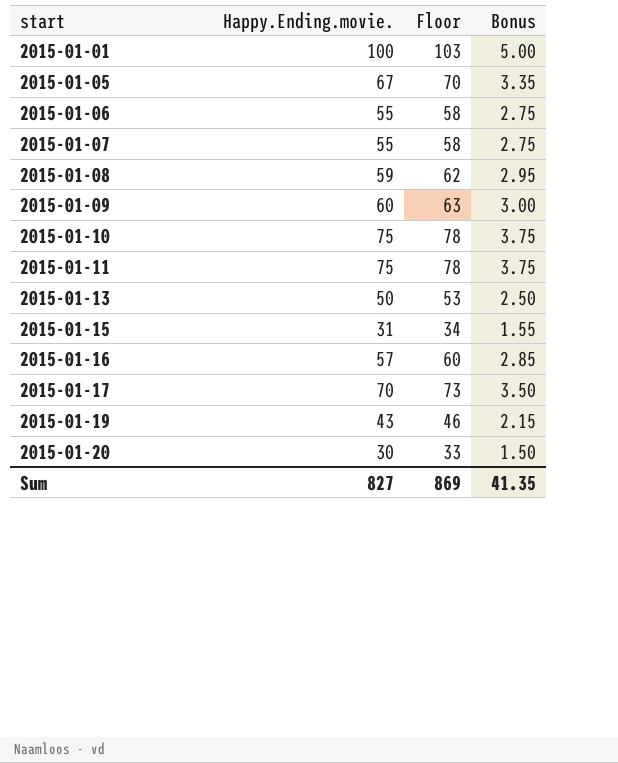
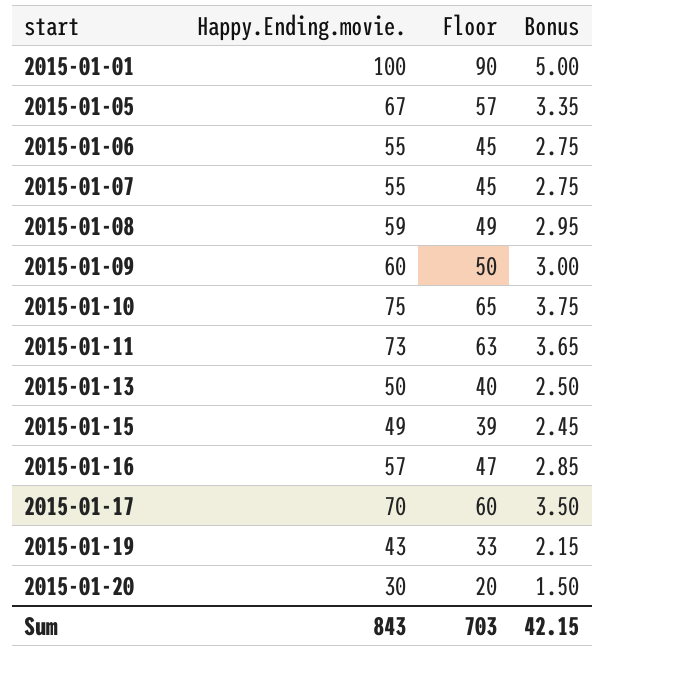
column Floor | formula: [Happy.Ending.movie.] + 3 -> [Happy.Ending.movie.] - 10
2015-01-11 | Happy.Ending.movie.: 75 -> 73
2015-01-11 | Bonus: 3.75 -> 3.65
2015-01-15 | Happy.Ending.movie.: 31 -> 49
2015-01-15 | Bonus: 1.55 -> 2.45
Sum | Happy.Ending.movie.: 827 -> 843
Sum | Floor: 869 -> 703
Sum | Bonus: 41.35 -> 42.15

